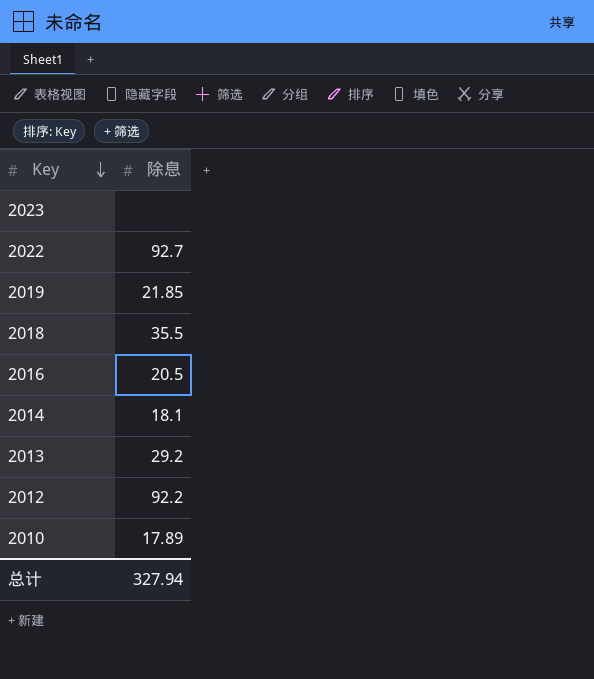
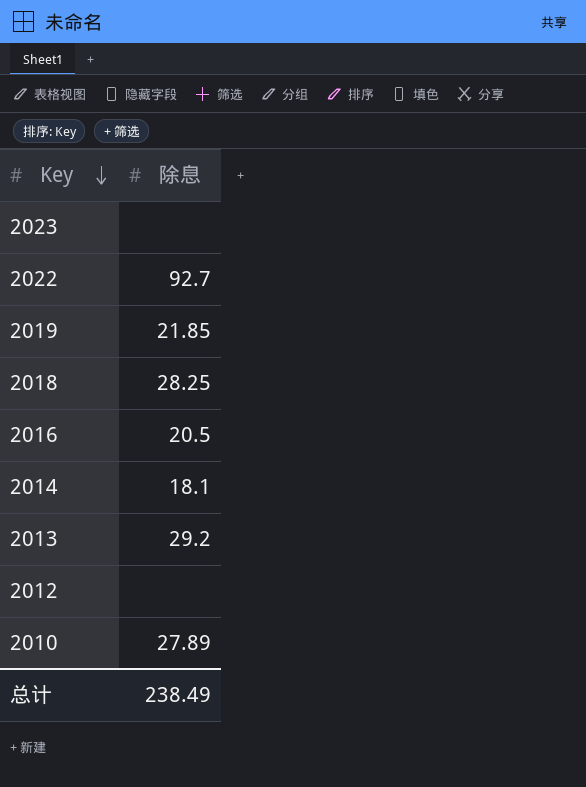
2018 | 除息: 35.5 -> 28.25
2012 | 除息: 92.2 -> none
2010 | 除息: 17.89 -> 27.89
总计 | 除息: 327.94 -> 238.49

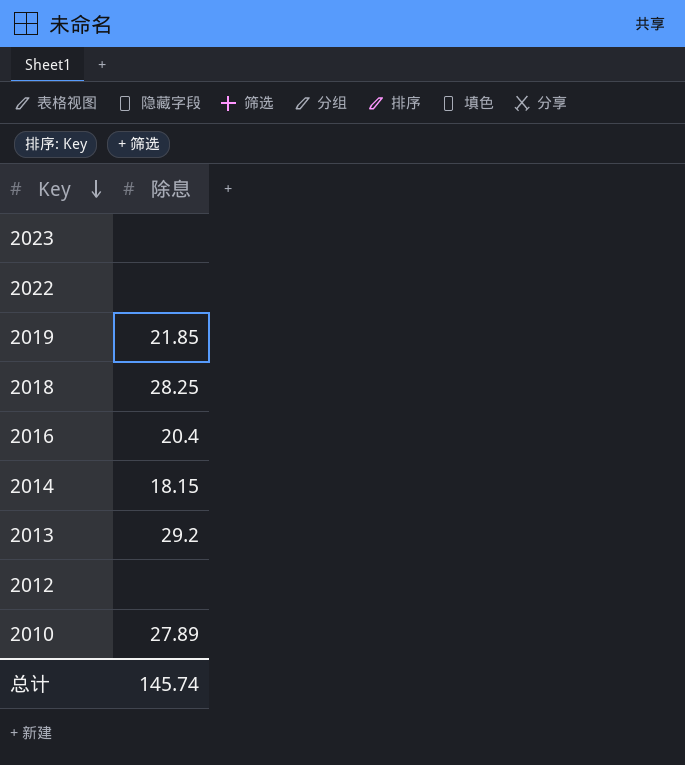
2022 | 除息: 92.7 -> none
2016 | 除息: 20.5 -> 20.4
2014 | 除息: 18.1 -> 18.15
总计 | 除息: 238.49 -> 145.74

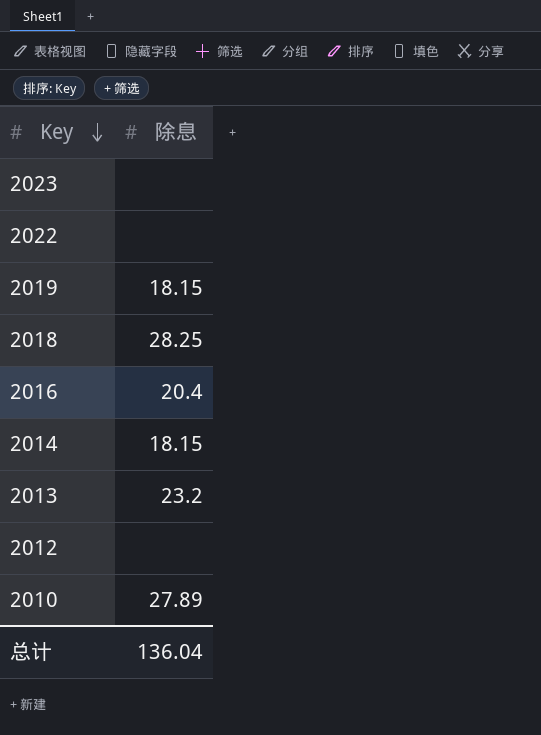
2019 | 除息: 21.85 -> 18.15
2013 | 除息: 29.2 -> 23.2
总计 | 除息: 145.74 -> 136.04

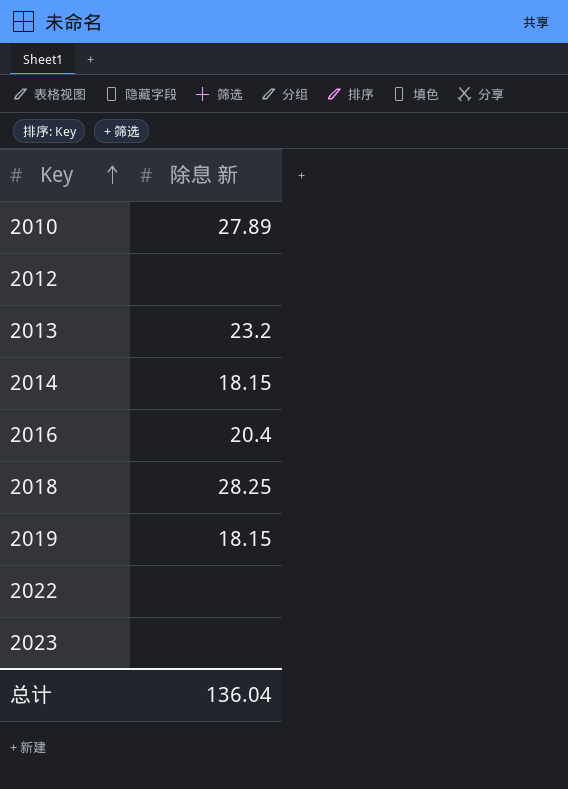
row order: Key descending -> Key ascending
column name: 除息 -> 除息 新

